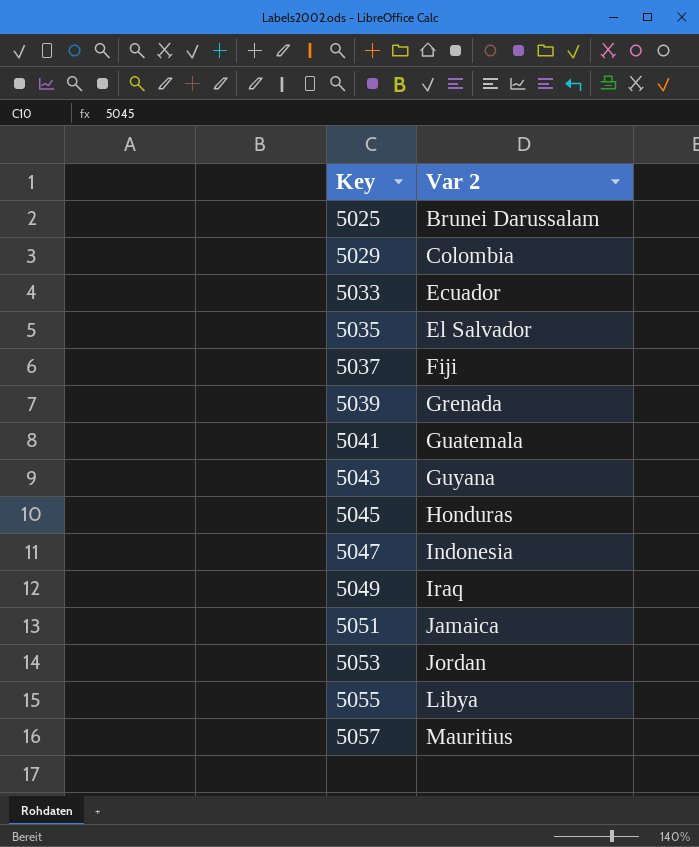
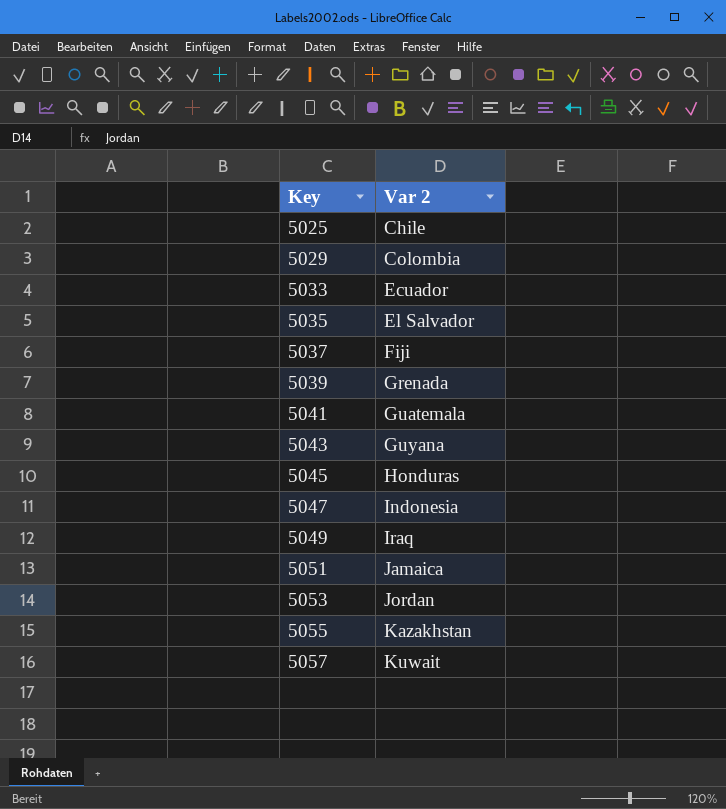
5025 | Var 2: Brunei Darussalam -> Chile
5055 | Var 2: Libya -> Kazakhstan
5057 | Var 2: Mauritius -> Kuwait

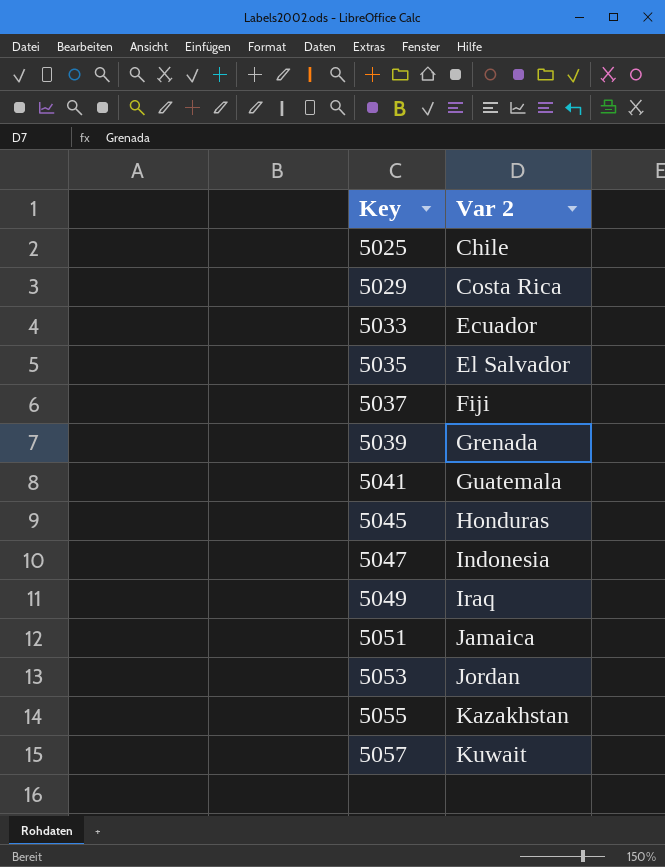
row 5043: Guyana -> none
5029 | Var 2: Colombia -> Costa Rica

